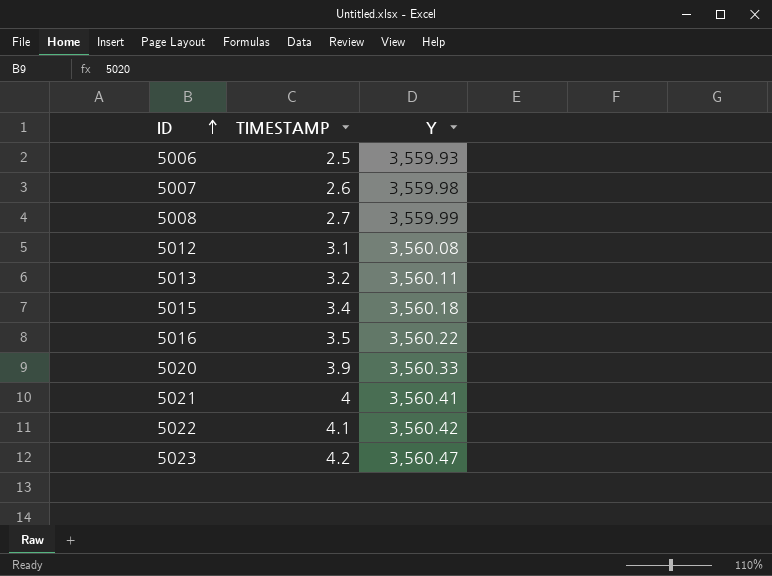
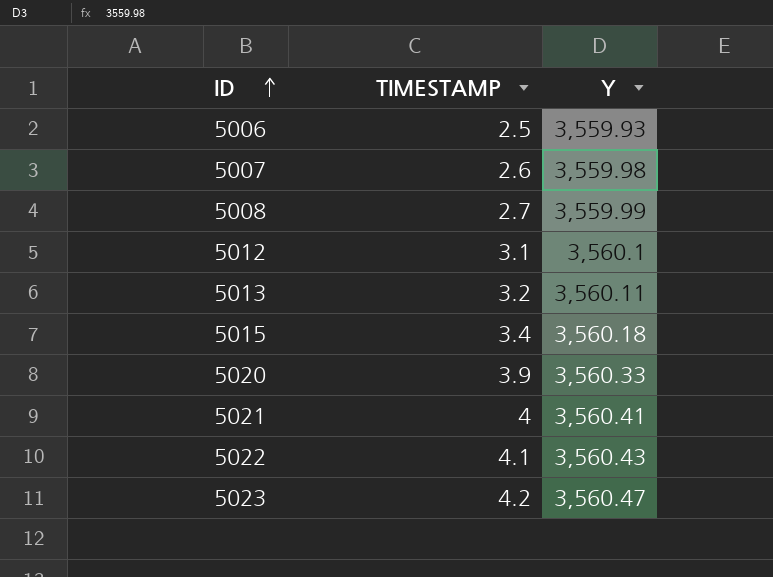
row 5016: 3.5 | 3,560.22 -> none
5012 | Y: 3,560.08 -> 3,560.1
5022 | Y: 3,560.42 -> 3,560.43

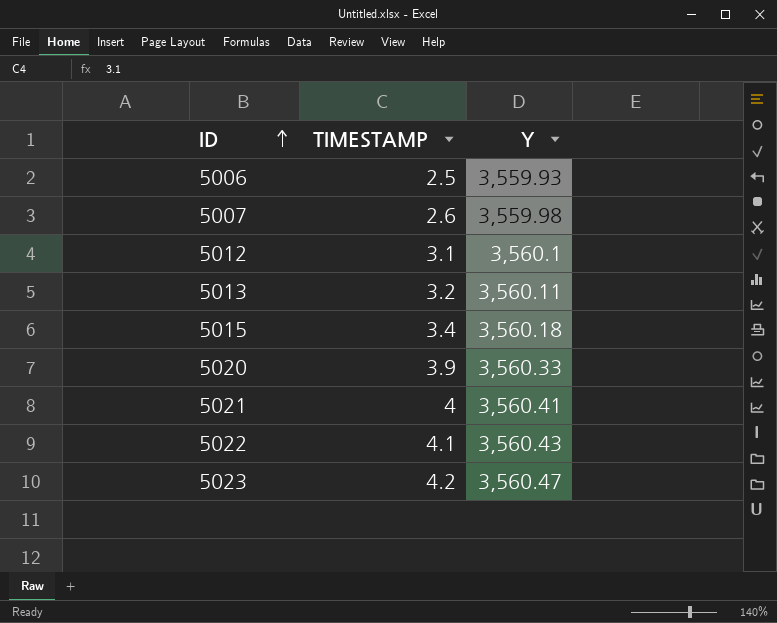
row 5008: 2.7 | 3,559.99 -> none

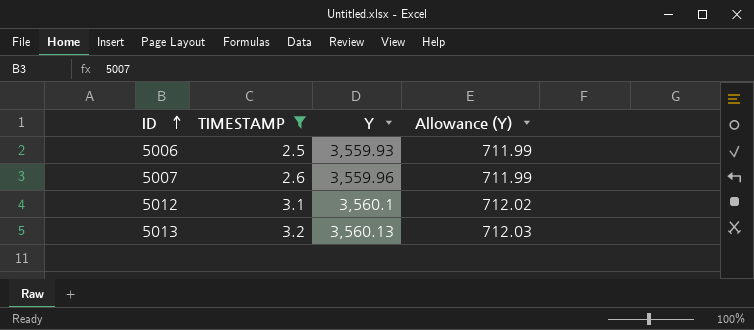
filter: none -> TIMESTAMP <= 3.2
column Allowance (Y) | formula: none -> [Y] * 0.2
5007 | Y: 3,559.98 -> 3,559.96
5013 | Y: 3,560.11 -> 3,560.13

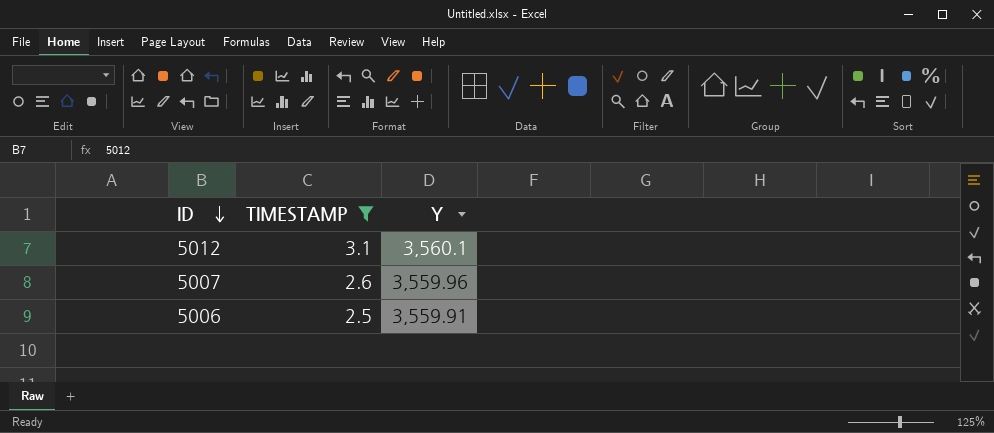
row order: ID ascending -> ID descending
column Allowance (Y) | formula: [Y] * 0.2 -> none
row 5013: 3.2 | 3,560.13 | 712.03 -> none
5006 | Y: 3,559.93 -> 3,559.91

